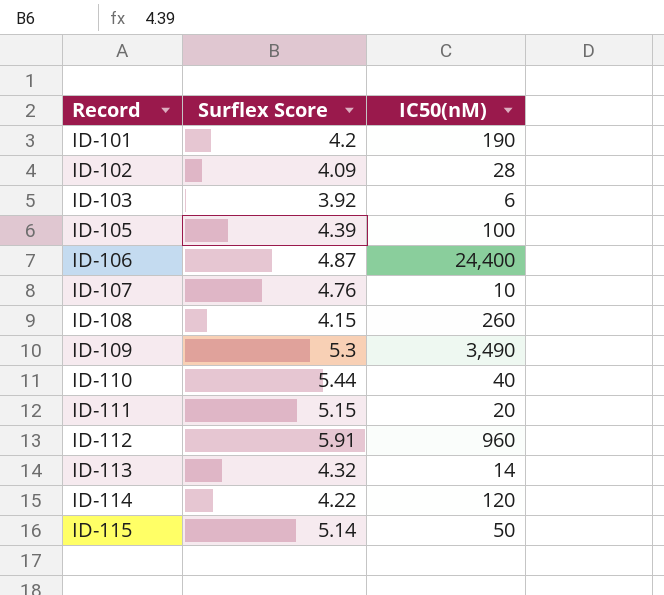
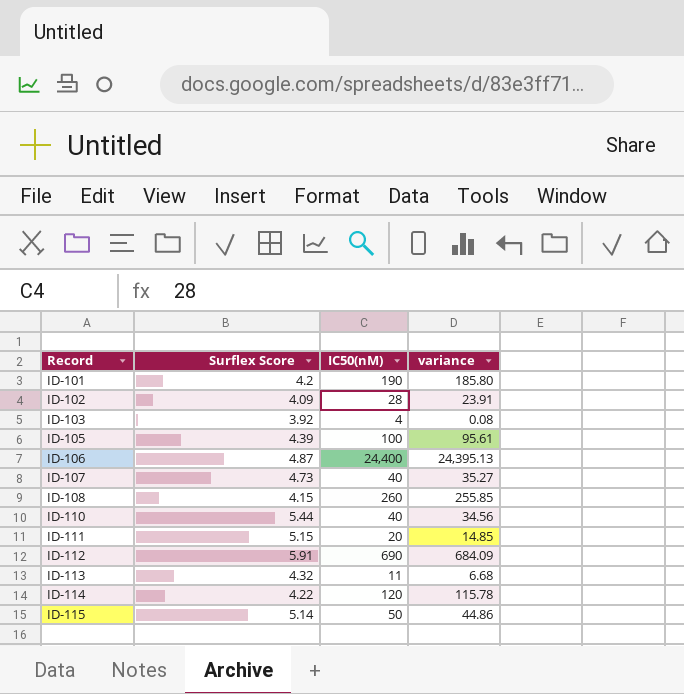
column variance | formula: none -> [IC50(nM)] - [Surflex Score]
row ID-109: 5.3 | 3,490 -> none
ID-103 | IC50(nM): 6 -> 4
ID-107 | Surflex Score: 4.76 -> 4.73
ID-107 | IC50(nM): 10 -> 40
ID-112 | IC50(nM): 960 -> 690
ID-113 | IC50(nM): 14 -> 11

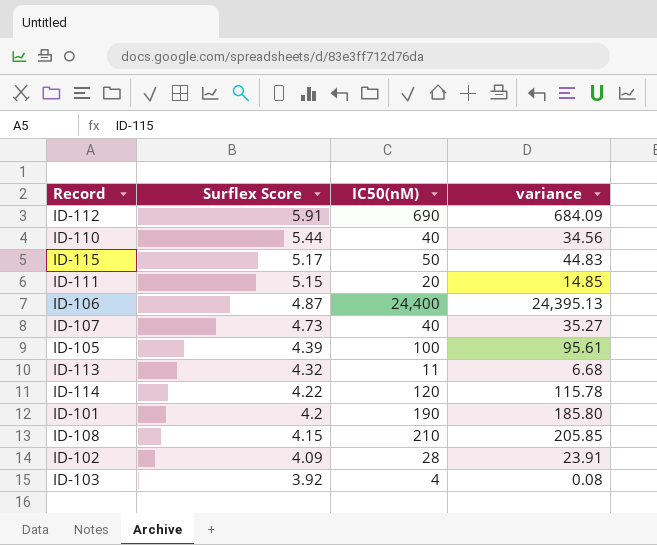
row order: Record ascending -> Surflex Score descending
ID-115 | Surflex Score: 5.14 -> 5.17
ID-115 | variance: 44.86 -> 44.83
ID-108 | IC50(nM): 260 -> 210
ID-108 | variance: 255.85 -> 205.85

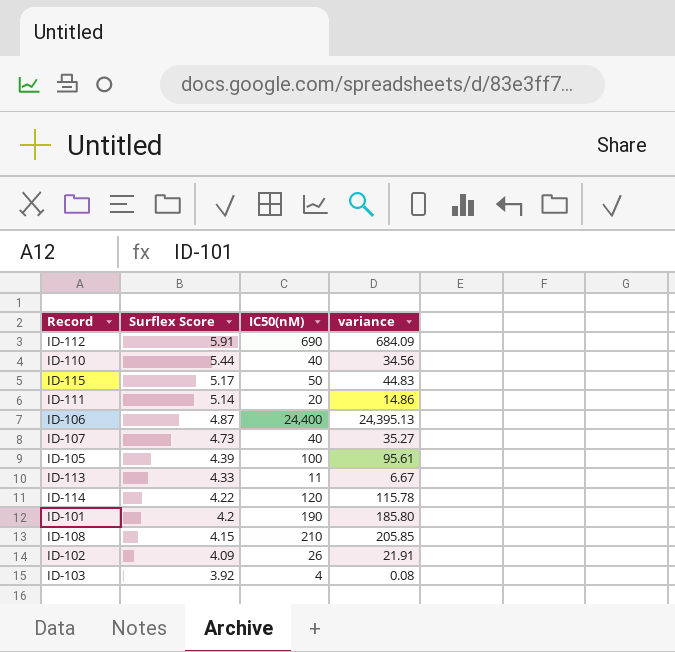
ID-111 | Surflex Score: 5.15 -> 5.14
ID-111 | variance: 14.85 -> 14.86
ID-113 | Surflex Score: 4.32 -> 4.33
ID-113 | variance: 6.68 -> 6.67
ID-102 | IC50(nM): 28 -> 26
ID-102 | variance: 23.91 -> 21.91

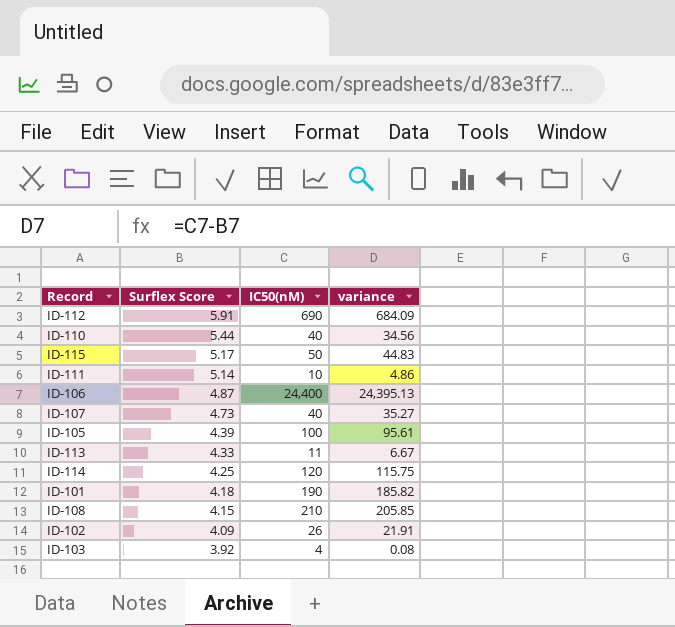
ID-111 | IC50(nM): 20 -> 10
ID-111 | variance: 14.86 -> 4.86
ID-114 | Surflex Score: 4.22 -> 4.25
ID-114 | variance: 115.78 -> 115.75
ID-101 | Surflex Score: 4.2 -> 4.18
ID-101 | variance: 185.80 -> 185.82

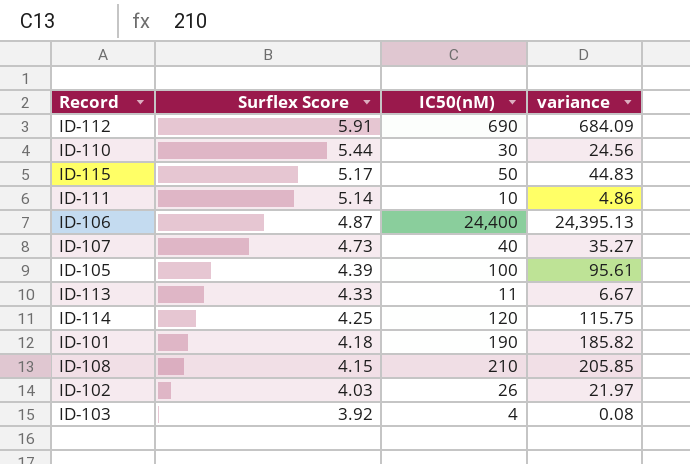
ID-110 | IC50(nM): 40 -> 30
ID-110 | variance: 34.56 -> 24.56
ID-102 | Surflex Score: 4.09 -> 4.03
ID-102 | variance: 21.91 -> 21.97

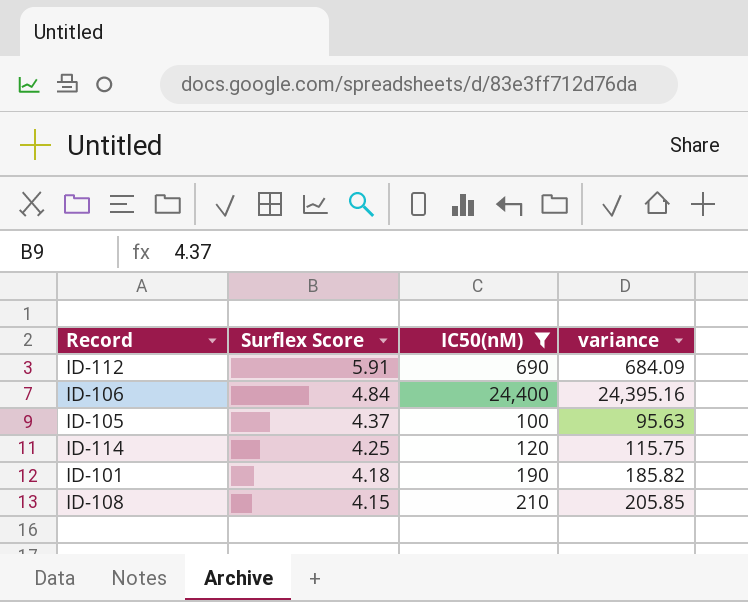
filter: none -> IC50(nM) >= 100
ID-106 | Surflex Score: 4.87 -> 4.84
ID-106 | variance: 24,395.13 -> 24,395.16
ID-105 | Surflex Score: 4.39 -> 4.37
ID-105 | variance: 95.61 -> 95.63

